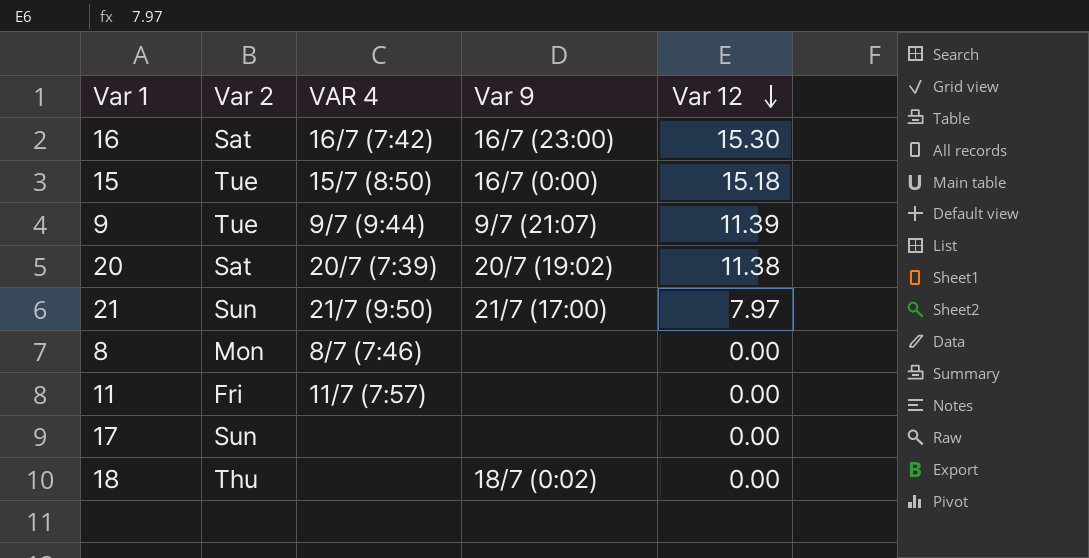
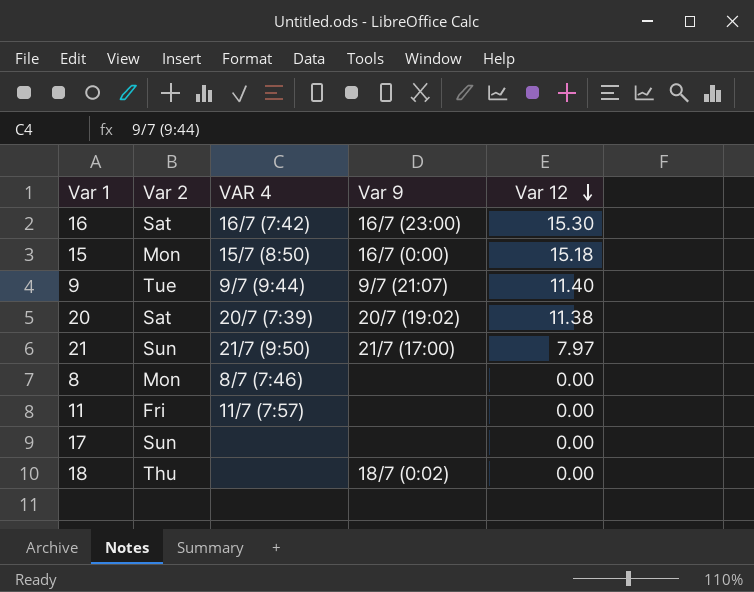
15 | Var 2: Tue -> Mon
9 | Var 12: 11.39 -> 11.40

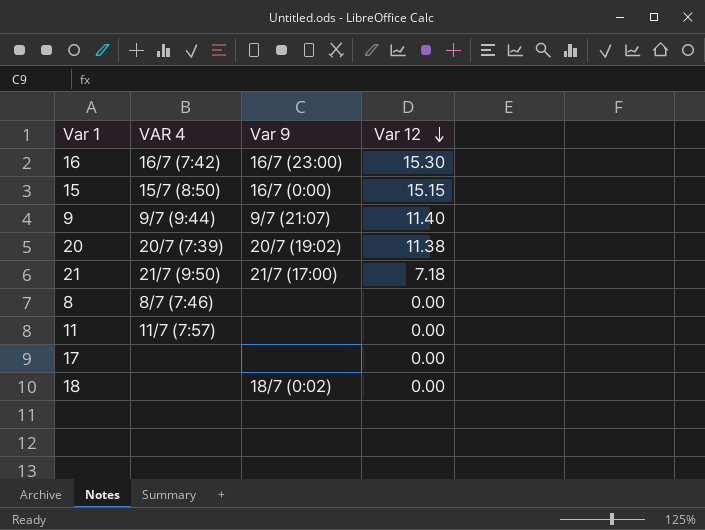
column Var 2 | position: 2 -> none
15 | Var 12: 15.18 -> 15.15
21 | Var 12: 7.97 -> 7.18

